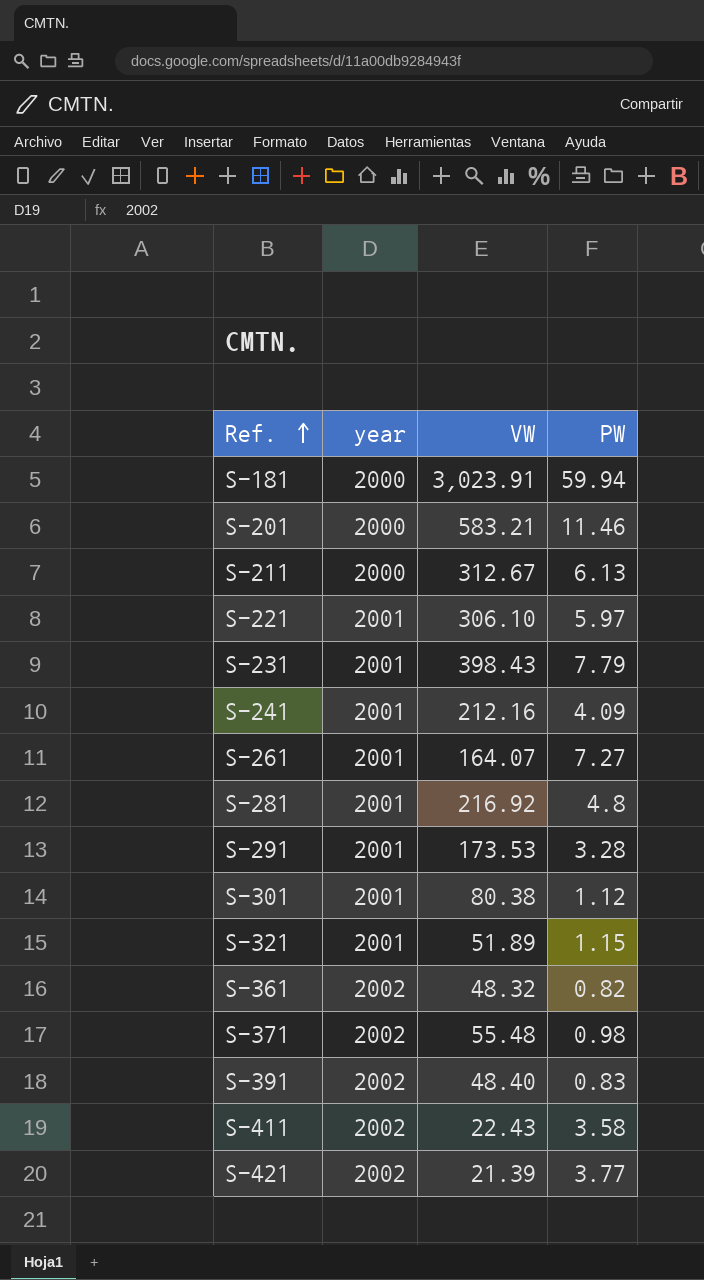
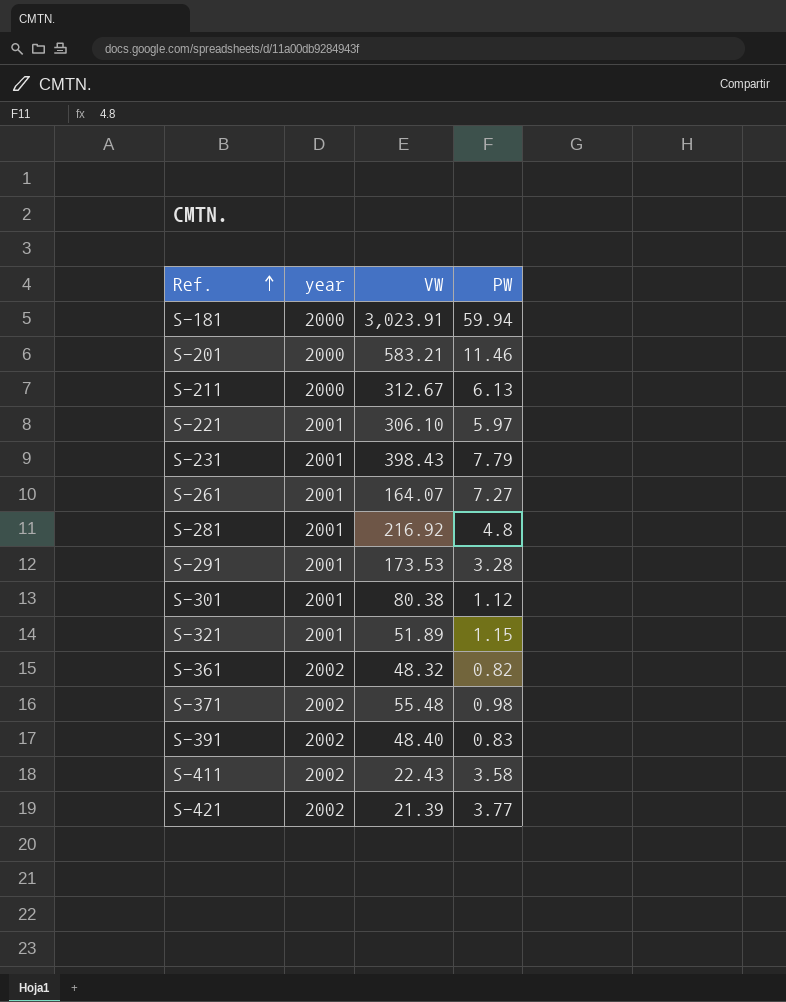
row S-241: 2001 | 212.16 | 4.09 -> none

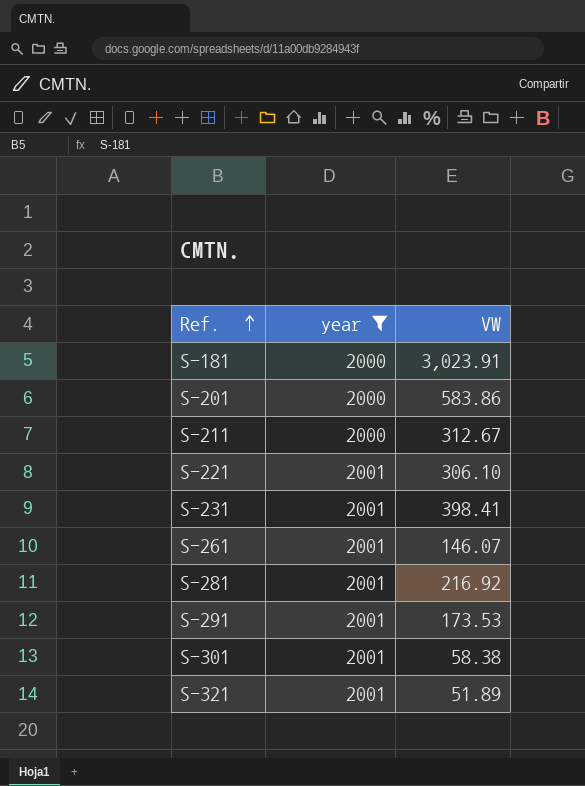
filter: none -> year != 2002
column PW | position: 4 -> none
S-201 | VW: 583.21 -> 583.86
S-231 | VW: 398.43 -> 398.41
S-261 | VW: 164.07 -> 146.07
S-301 | VW: 80.38 -> 58.38

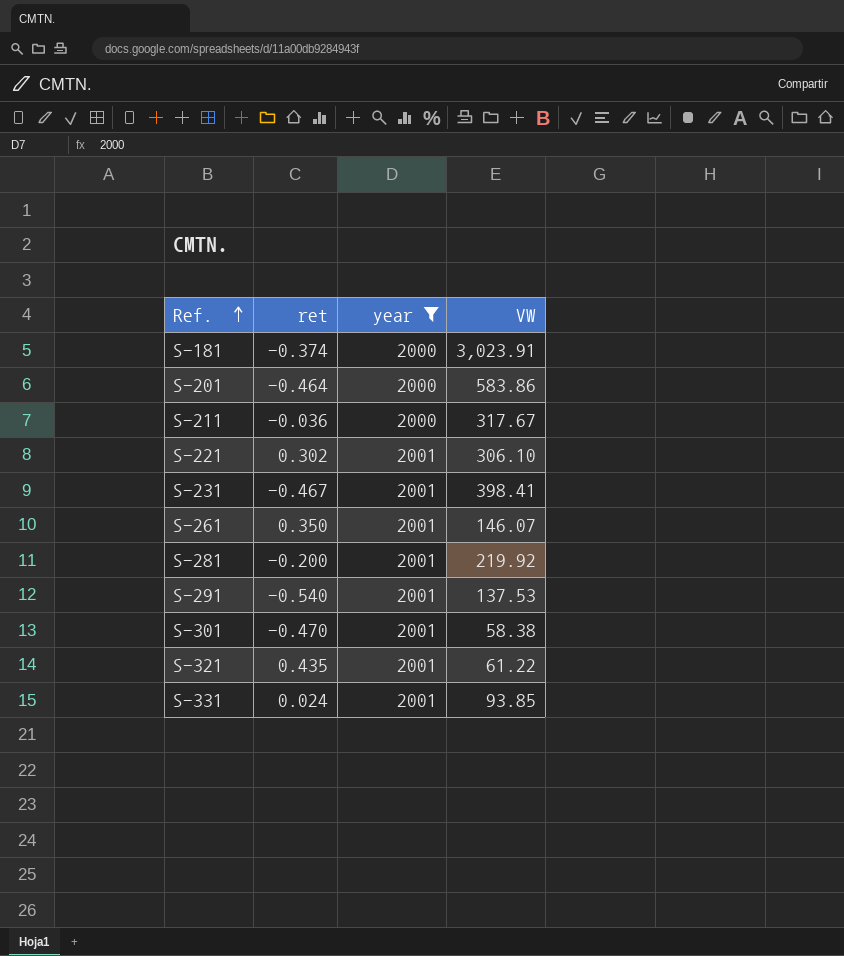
column ret | position: none -> 2
S-211 | VW: 312.67 -> 317.67
S-281 | VW: 216.92 -> 219.92
S-291 | VW: 173.53 -> 137.53
S-321 | VW: 51.89 -> 61.22
row S-331: none -> 0.024 | 2001 | 93.85

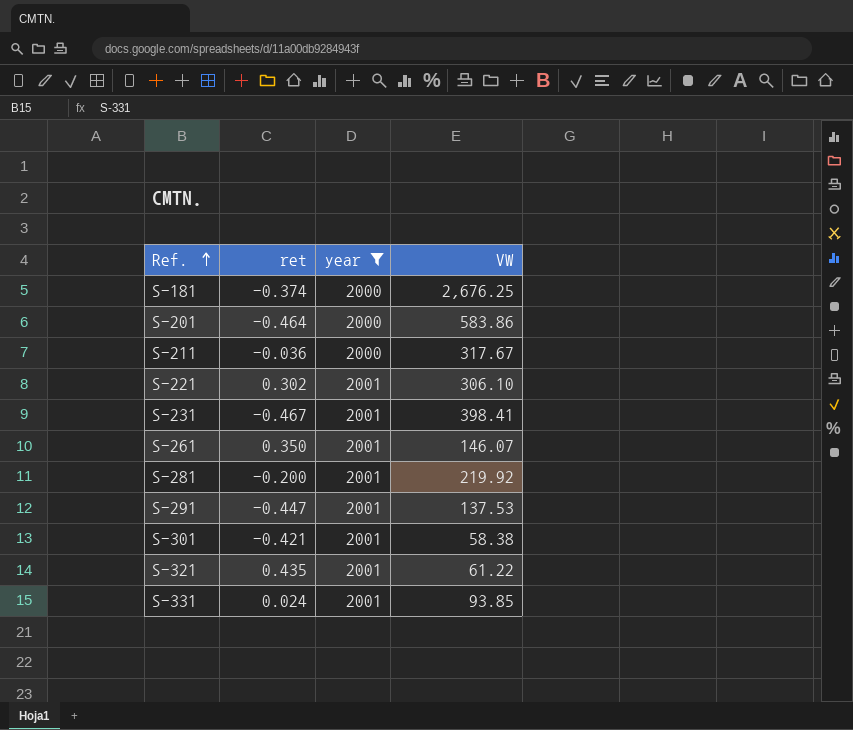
S-181 | VW: 3,023.91 -> 2,676.25
S-291 | ret: -0.540 -> -0.447
S-301 | ret: -0.470 -> -0.421

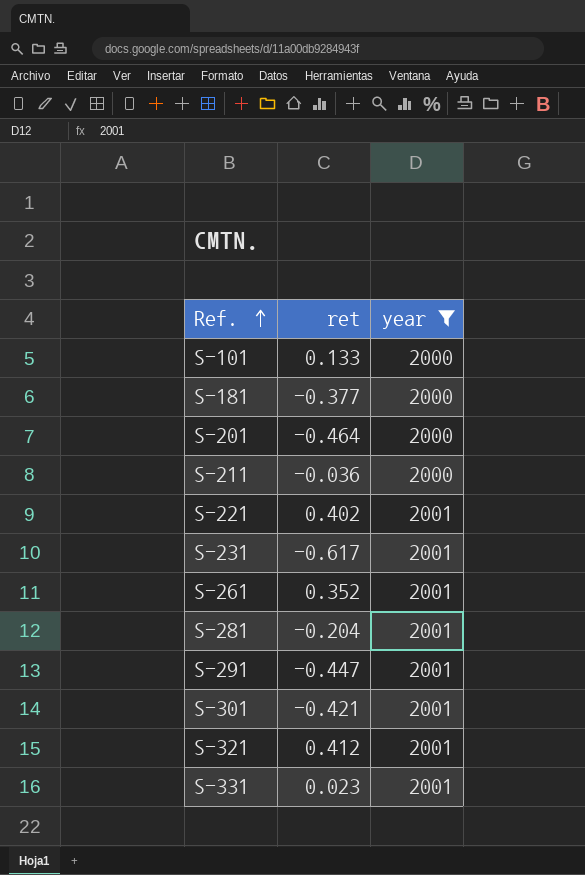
column VW | position: 4 -> none
row S-101: none -> 0.133 | 2000
S-181 | ret: -0.374 -> -0.377
S-221 | ret: 0.302 -> 0.402
S-231 | ret: -0.467 -> -0.617
S-261 | ret: 0.350 -> 0.352
S-281 | ret: -0.200 -> -0.204
S-321 | ret: 0.435 -> 0.412
S-331 | ret: 0.024 -> 0.023

